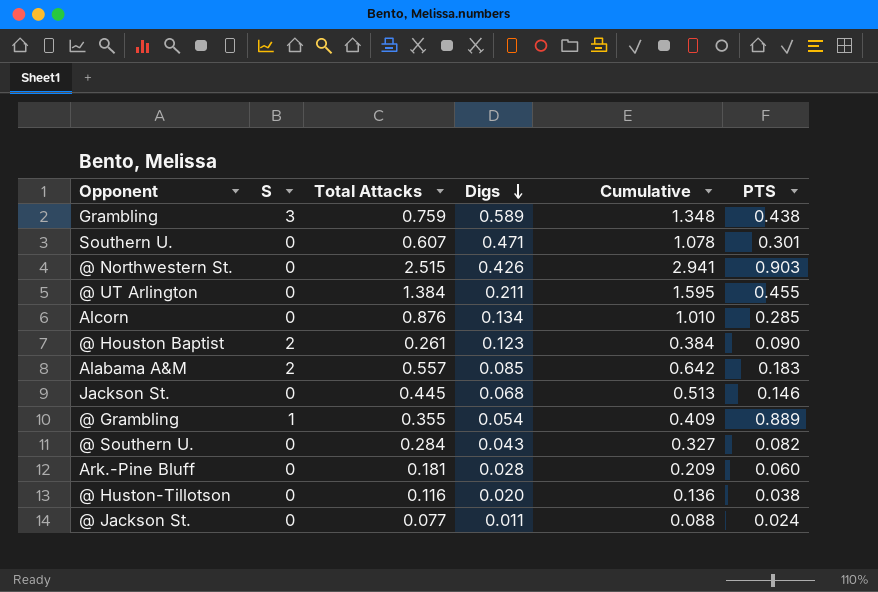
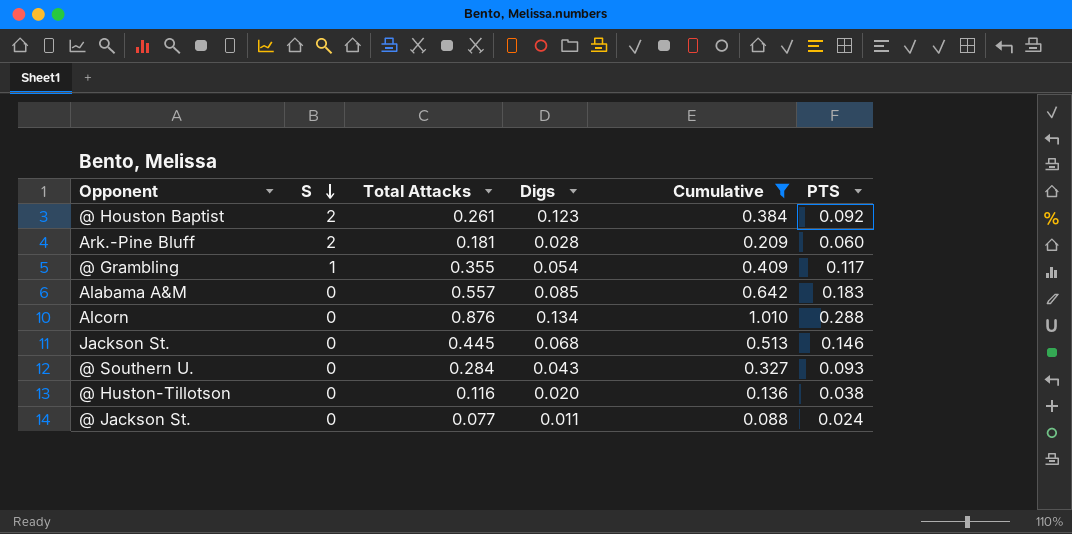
filter: none -> Cumulative <= 1.010
row order: Digs descending -> S descending
@ Houston Baptist | PTS: 0.090 -> 0.092
Ark.-Pine Bluff | S: 0 -> 2
@ Grambling | PTS: 0.889 -> 0.117
Alabama A&M | S: 2 -> 0
Alcorn | PTS: 0.285 -> 0.288
@ Southern U. | PTS: 0.082 -> 0.093

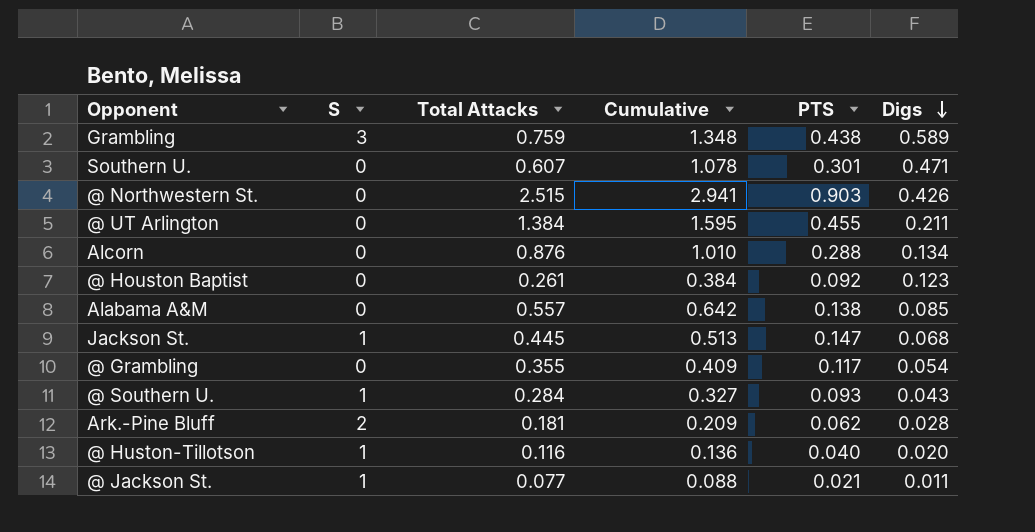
filter: Cumulative <= 1.010 -> none
row order: S descending -> Digs descending
column Digs | position: 4 -> 6
@ Houston Baptist | S: 2 -> 0
Alabama A&M | PTS: 0.183 -> 0.138
Jackson St. | S: 0 -> 1
Jackson St. | PTS: 0.146 -> 0.147
@ Grambling | S: 1 -> 0
@ Southern U. | S: 0 -> 1
Ark.-Pine Bluff | PTS: 0.060 -> 0.062
@ Huston-Tillotson | S: 0 -> 1
@ Huston-Tillotson | PTS: 0.038 -> 0.040
@ Jackson St. | S: 0 -> 1
@ Jackson St. | PTS: 0.024 -> 0.021

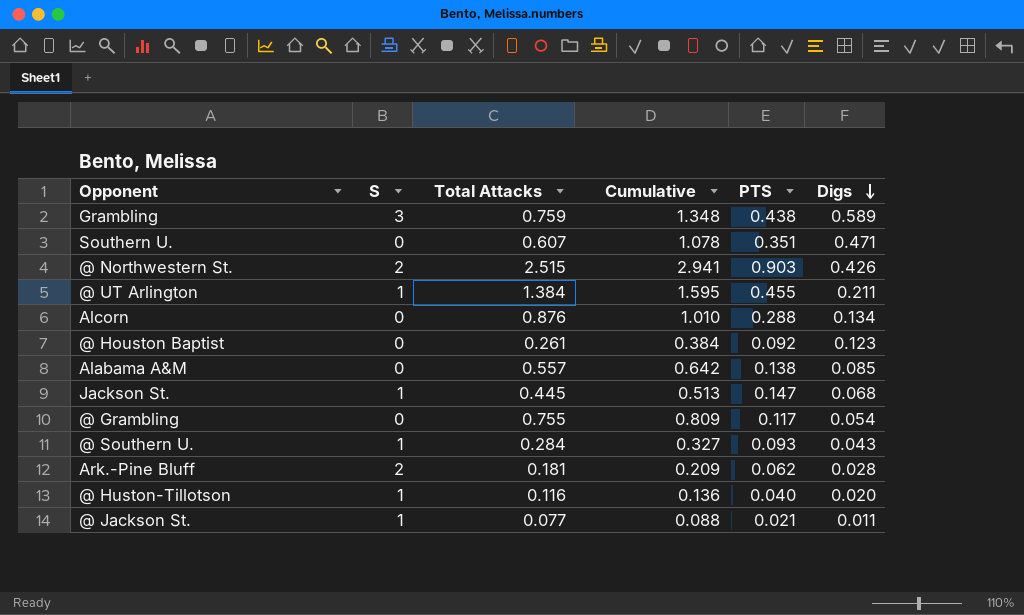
Southern U. | PTS: 0.301 -> 0.351
@ Northwestern St. | S: 0 -> 2
@ UT Arlington | S: 0 -> 1
@ Grambling | Total Attacks: 0.355 -> 0.755
@ Grambling | Cumulative: 0.409 -> 0.809

